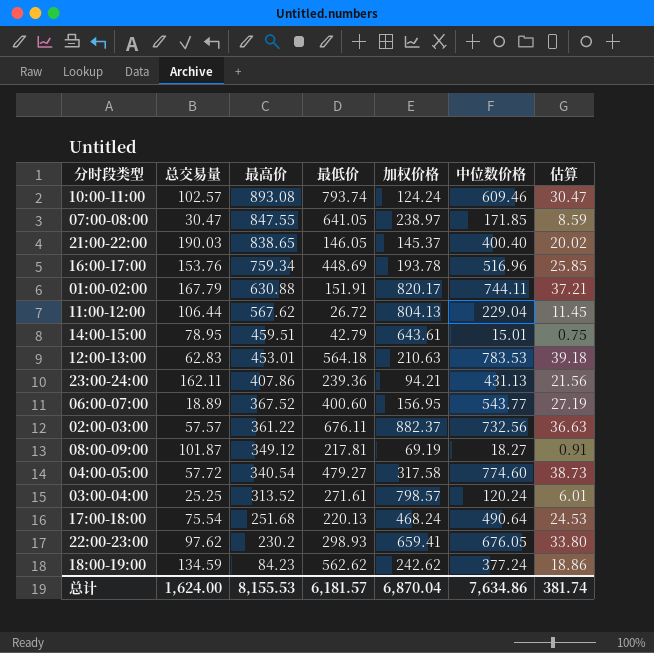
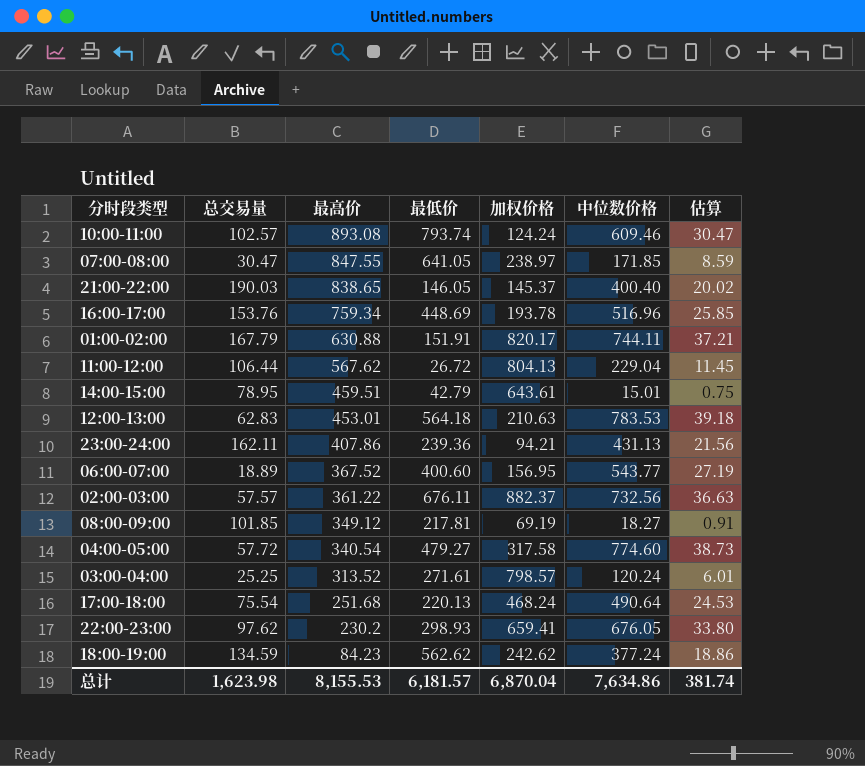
08:00-09:00 | 总交易量: 101.87 -> 101.85
总计 | 总交易量: 1,624.00 -> 1,623.98

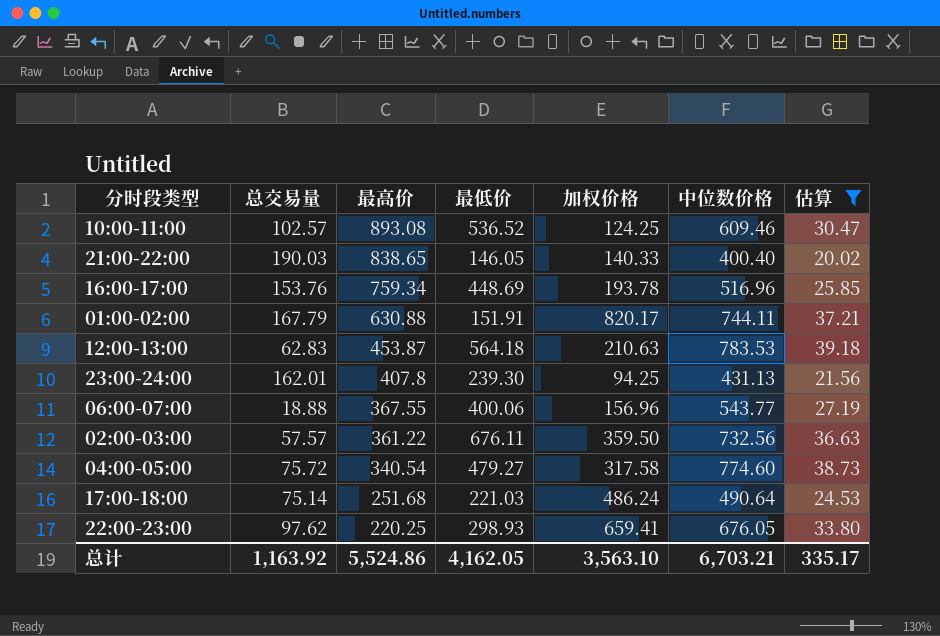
filter: none -> 估算 >= 20.02
10:00-11:00 | 最低价: 793.74 -> 536.52
10:00-11:00 | 加权价格: 124.24 -> 124.25
21:00-22:00 | 加权价格: 145.37 -> 140.33
12:00-13:00 | 最高价: 453.01 -> 453.87
23:00-24:00 | 总交易量: 162.11 -> 162.01
23:00-24:00 | 最高价: 407.86 -> 407.8
23:00-24:00 | 最低价: 239.36 -> 239.30
23:00-24:00 | 加权价格: 94.21 -> 94.25
06:00-07:00 | 总交易量: 18.89 -> 18.88
06:00-07:00 | 最高价: 367.52 -> 367.55
06:00-07:00 | 最低价: 400.60 -> 400.06
06:00-07:00 | 加权价格: 156.95 -> 156.96
02:00-03:00 | 加权价格: 882.37 -> 359.50
04:00-05:00 | 总交易量: 57.72 -> 75.72
17:00-18:00 | 总交易量: 75.54 -> 75.14
17:00-18:00 | 最低价: 220.13 -> 221.03
17:00-18:00 | 加权价格: 468.24 -> 486.24
22:00-23:00 | 最高价: 230.2 -> 220.25
总计 | 总交易量: 1,623.98 -> 1,163.92
总计 | 最高价: 8,155.53 -> 5,524.86
总计 | 最低价: 6,181.57 -> 4,162.05
总计 | 加权价格: 6,870.04 -> 3,563.10
总计 | 中位数价格: 7,634.86 -> 6,703.21
总计 | 估算: 381.74 -> 335.17

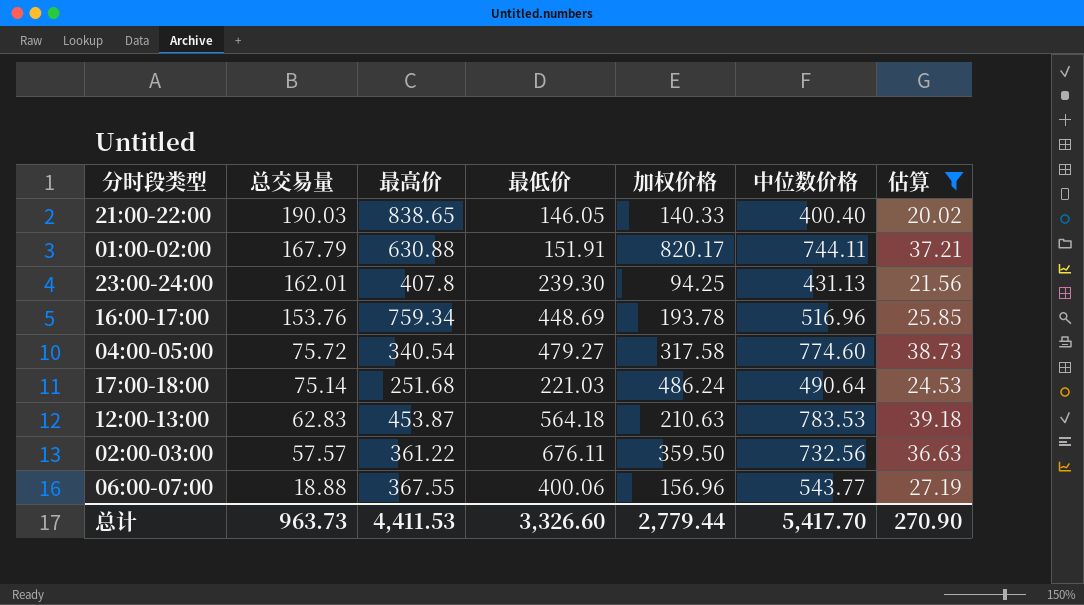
row order: 最高价 descending -> 总交易量 descending
row 10:00-11:00: 102.57 | 893.08 | 536.52 | 124.25 | 609.46 | 30.47 -> none
row 22:00-23:00: 97.62 | 220.25 | 298.93 | 659.41 | 676.05 | 33.80 -> none
总计 | 总交易量: 1,163.92 -> 963.73
总计 | 最高价: 5,524.86 -> 4,411.53
总计 | 最低价: 4,162.05 -> 3,326.60
总计 | 加权价格: 3,563.10 -> 2,779.44
总计 | 中位数价格: 6,703.21 -> 5,417.70
总计 | 估算: 335.17 -> 270.90

